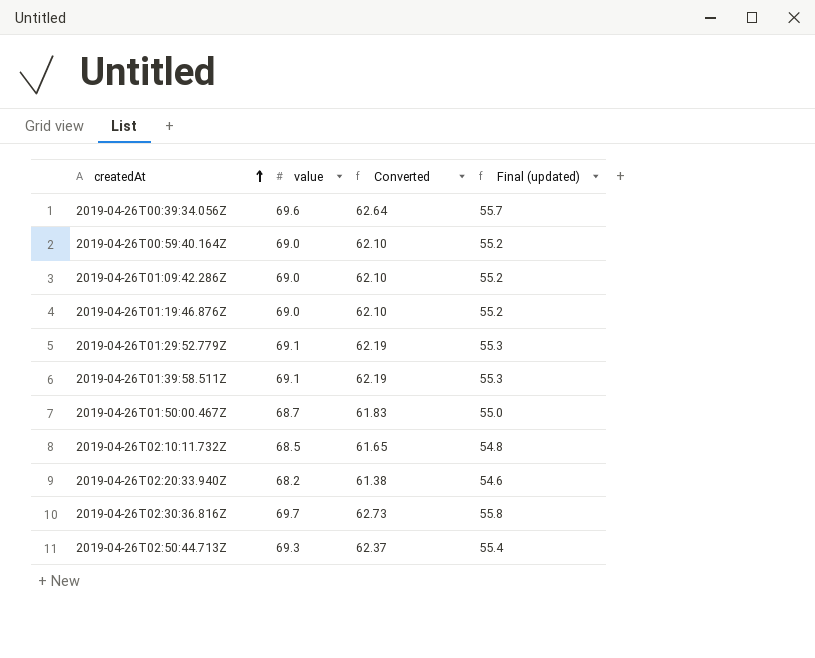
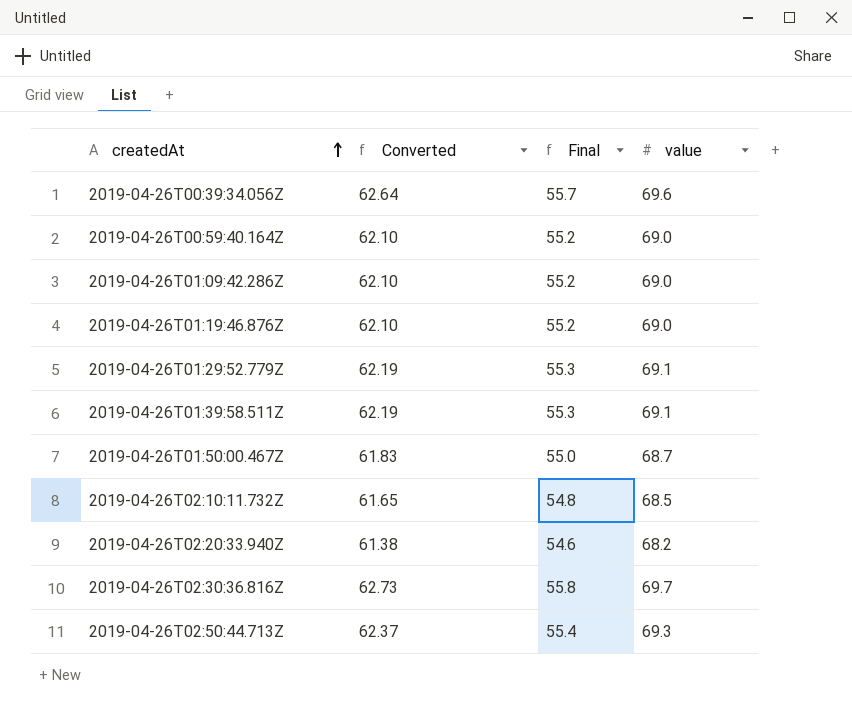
column name: Final (updated) -> Final
column value | position: 2 -> 4

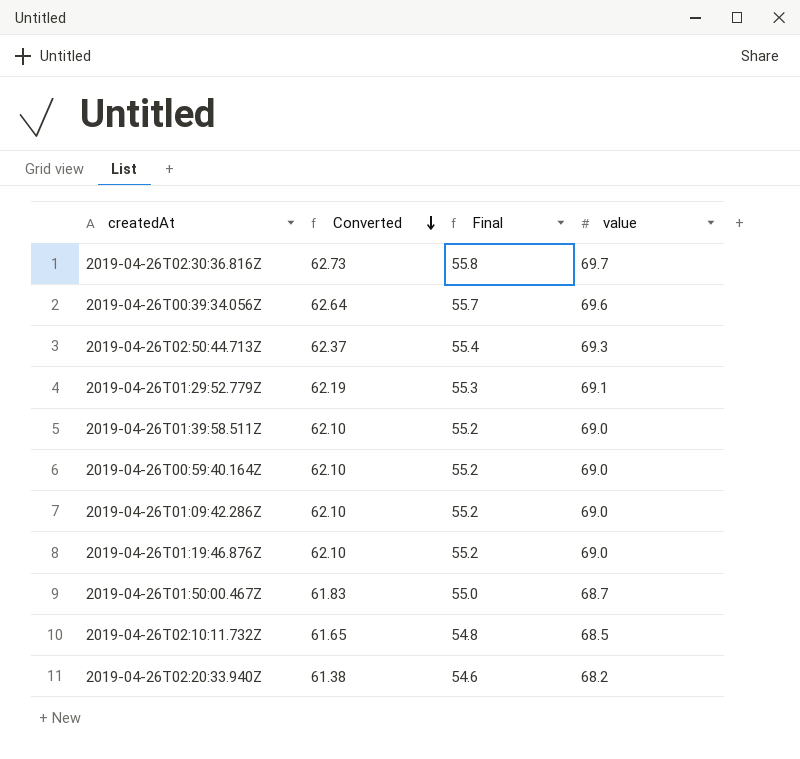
row order: createdAt ascending -> Converted descending
2019-04-26T01:39:58.511Z | Converted: 62.19 -> 62.10
2019-04-26T01:39:58.511Z | Final: 55.3 -> 55.2
2019-04-26T01:39:58.511Z | value: 69.1 -> 69.0

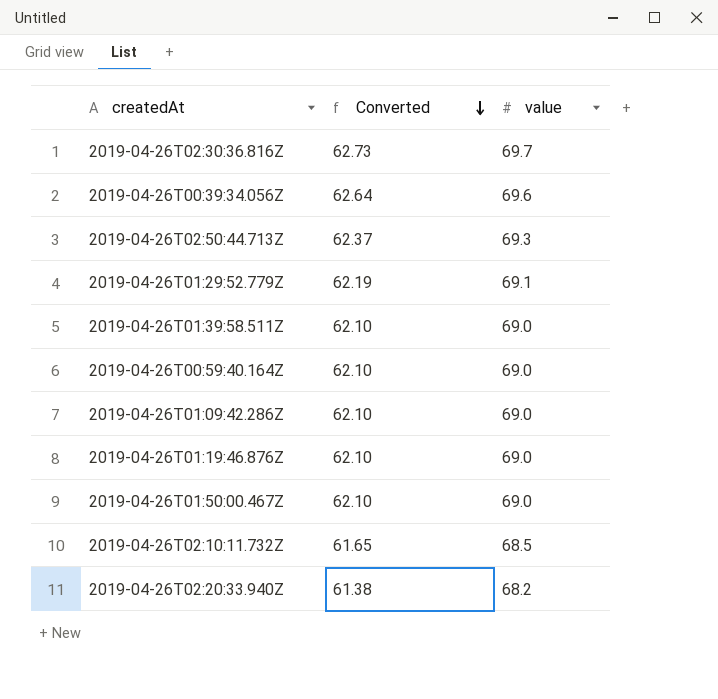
column Final | formula: [value] * 0.8 -> none
2019-04-26T01:50:00.467Z | Converted: 61.83 -> 62.10
2019-04-26T01:50:00.467Z | value: 68.7 -> 69.0

